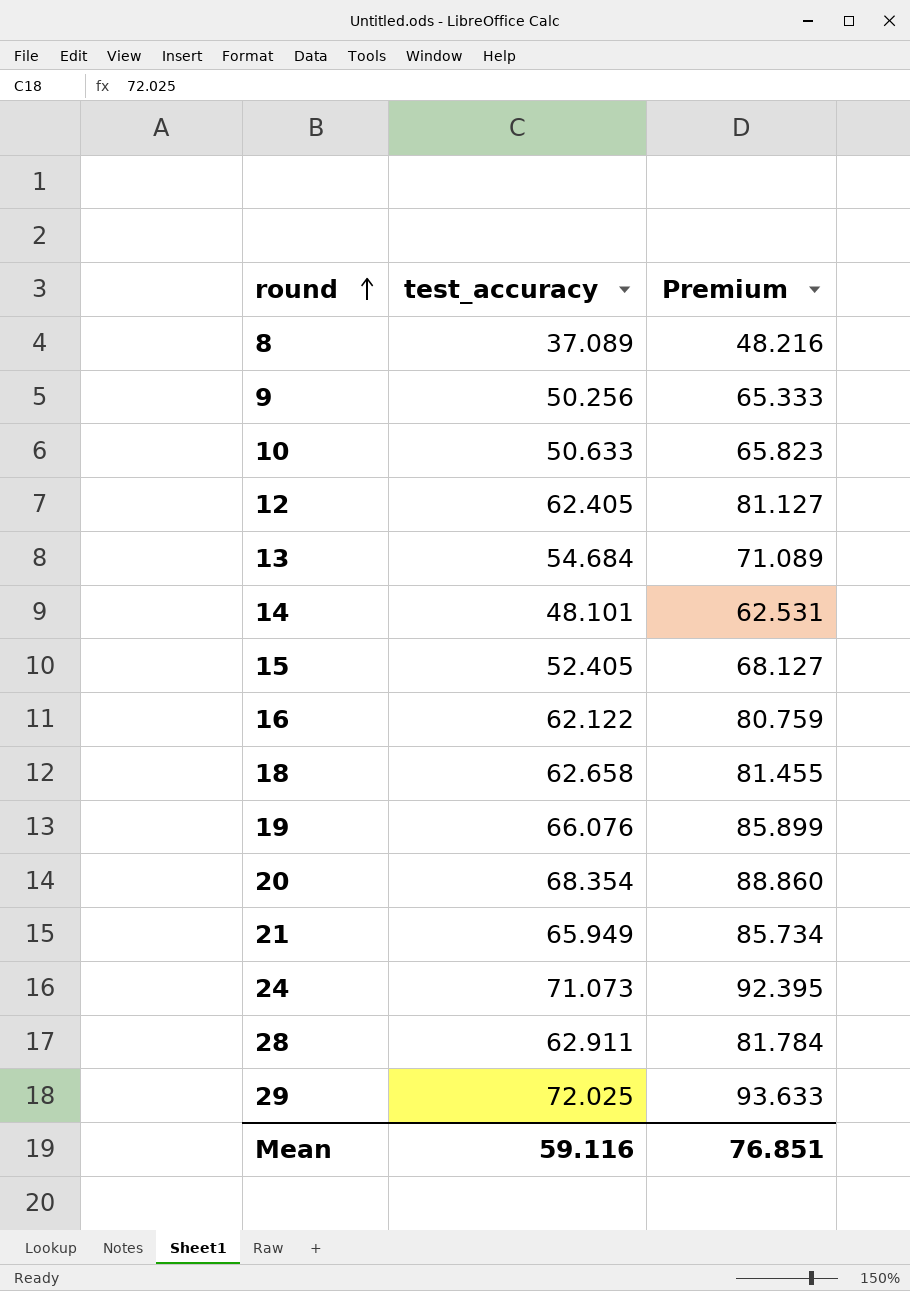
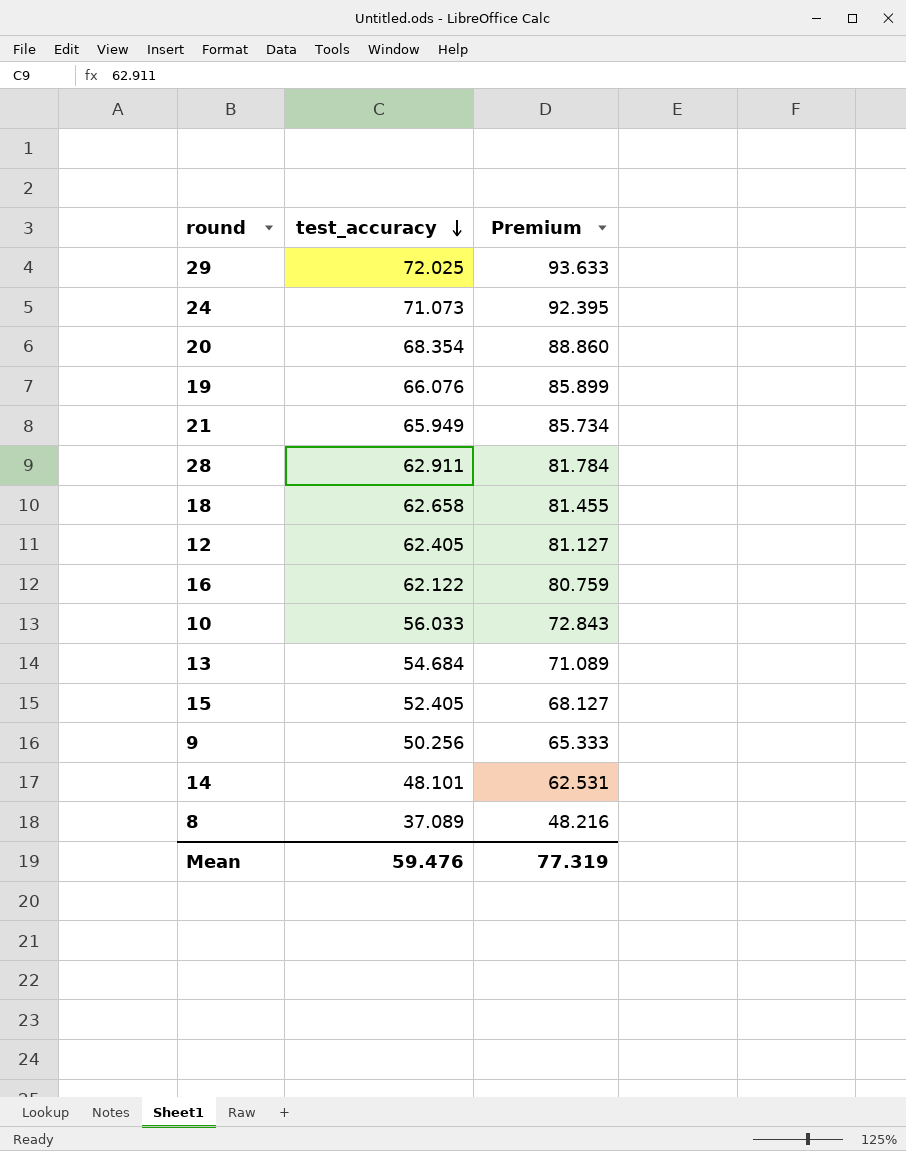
row order: round ascending -> test_accuracy descending
10 | test_accuracy: 50.633 -> 56.033
10 | Premium: 65.823 -> 72.843
Mean | test_accuracy: 59.116 -> 59.476
Mean | Premium: 76.851 -> 77.319

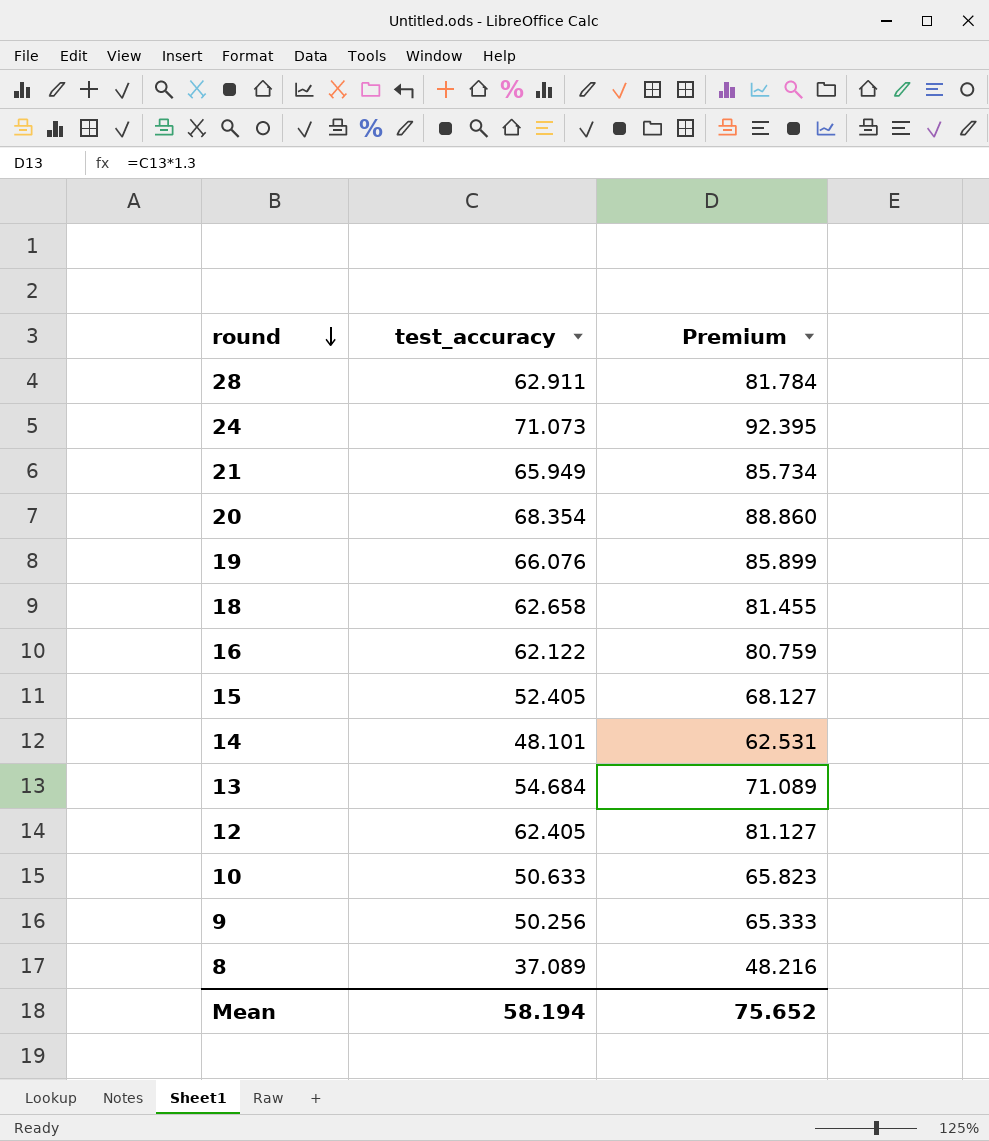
row order: test_accuracy descending -> round descending
row 29: 72.025 | 93.633 -> none
10 | test_accuracy: 56.033 -> 50.633
10 | Premium: 72.843 -> 65.823
Mean | test_accuracy: 59.476 -> 58.194
Mean | Premium: 77.319 -> 75.652

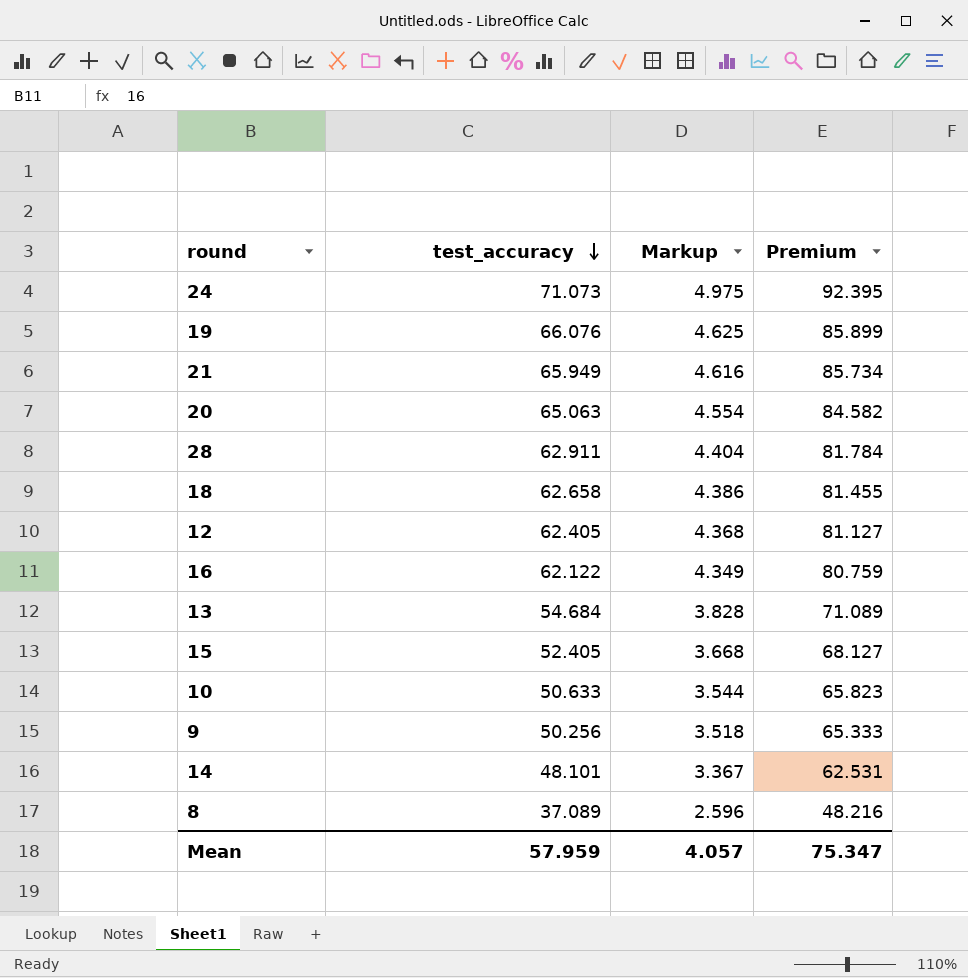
row order: round descending -> test_accuracy descending
column Markup | formula: none -> [test_accuracy] * 0.07
20 | test_accuracy: 68.354 -> 65.063
20 | Premium: 88.860 -> 84.582
Mean | test_accuracy: 58.194 -> 57.959
Mean | Premium: 75.652 -> 75.347

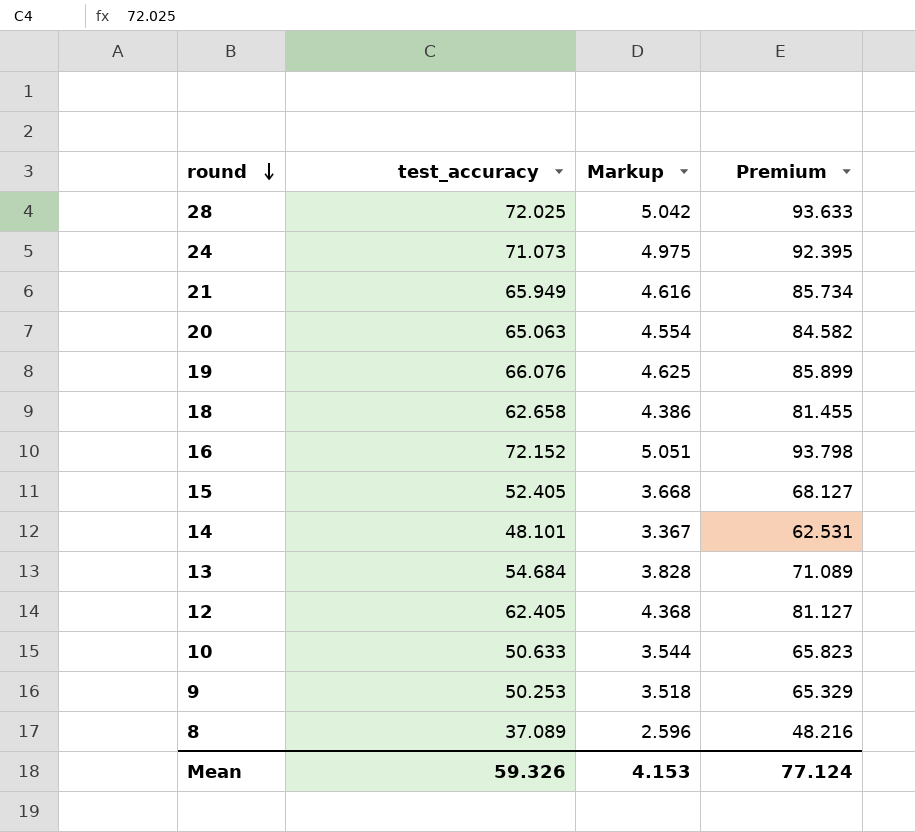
row order: test_accuracy descending -> round descending
28 | test_accuracy: 62.911 -> 72.025
28 | Markup: 4.404 -> 5.042
28 | Premium: 81.784 -> 93.633
16 | test_accuracy: 62.122 -> 72.152
16 | Markup: 4.349 -> 5.051
16 | Premium: 80.759 -> 93.798
9 | test_accuracy: 50.256 -> 50.253
9 | Premium: 65.333 -> 65.329
Mean | test_accuracy: 57.959 -> 59.326
Mean | Markup: 4.057 -> 4.153
Mean | Premium: 75.347 -> 77.124

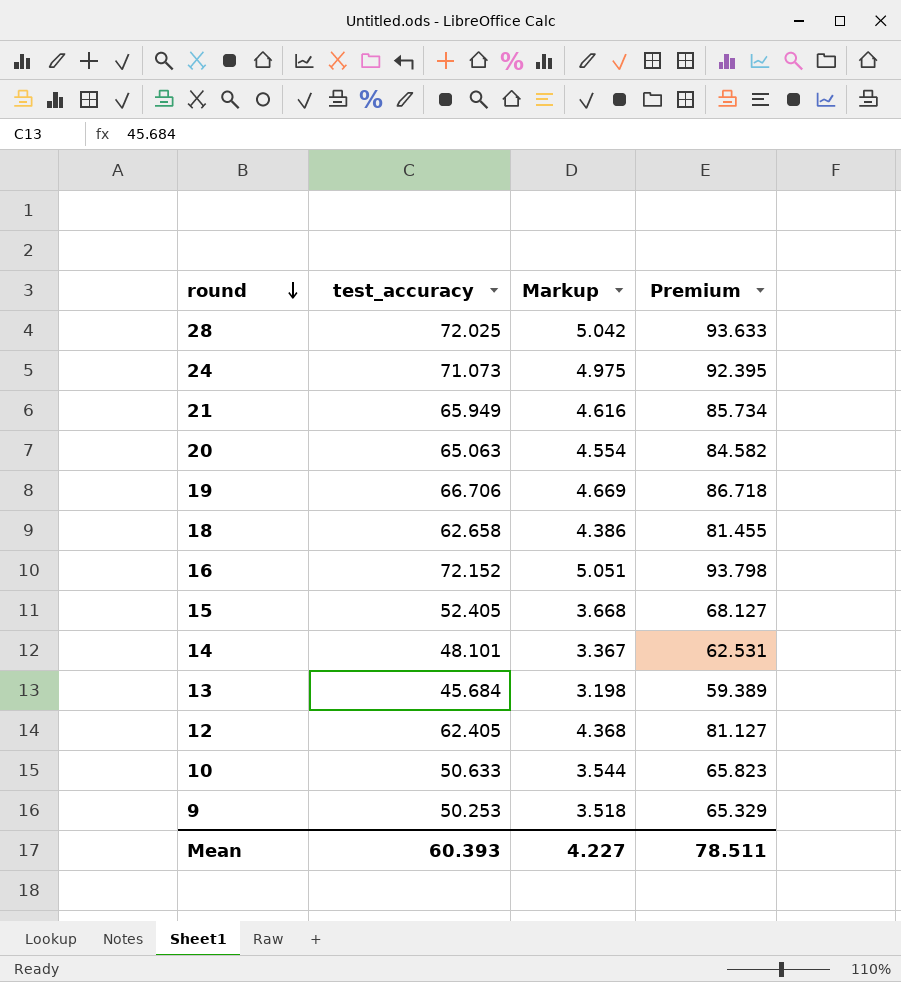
row 8: 37.089 | 2.596 | 48.216 -> none
19 | test_accuracy: 66.076 -> 66.706
19 | Markup: 4.625 -> 4.669
19 | Premium: 85.899 -> 86.718
13 | test_accuracy: 54.684 -> 45.684
13 | Markup: 3.828 -> 3.198
13 | Premium: 71.089 -> 59.389
Mean | test_accuracy: 59.326 -> 60.393
Mean | Markup: 4.153 -> 4.227
Mean | Premium: 77.124 -> 78.511

